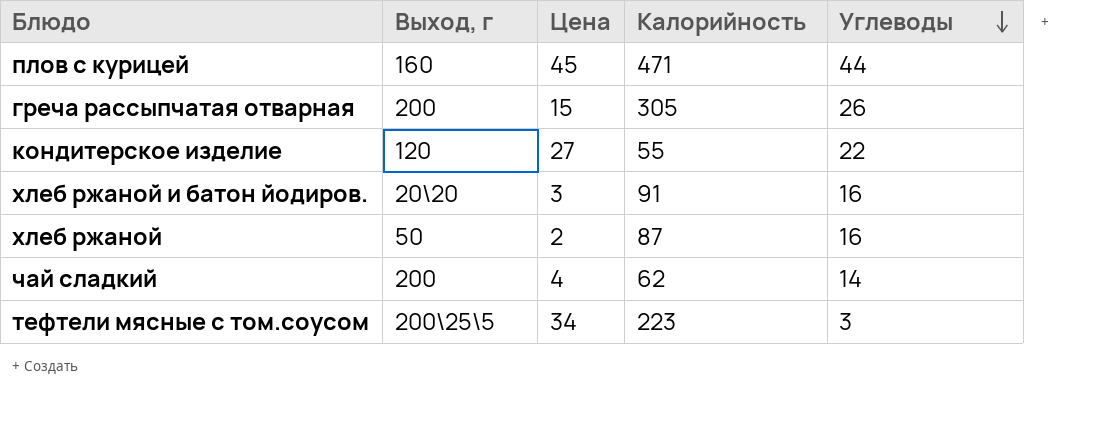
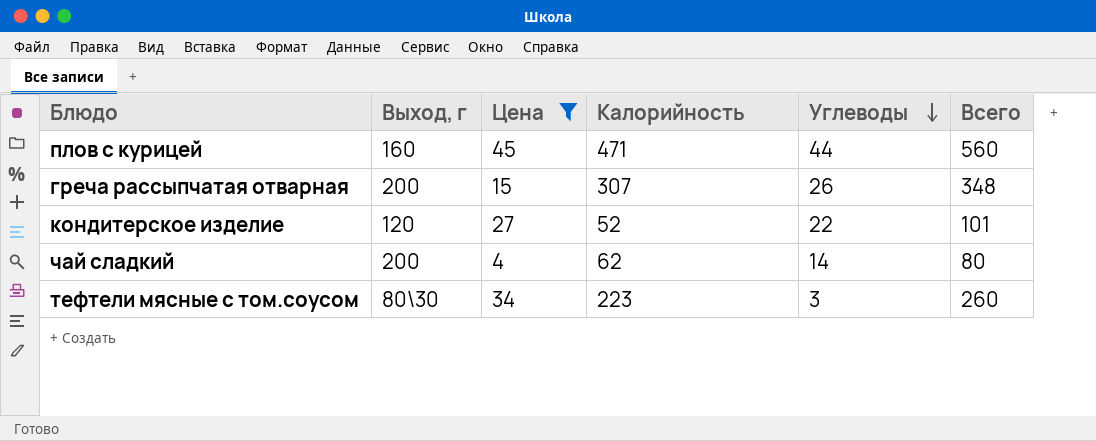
filter: none -> Цена >= 4
column Всего | formula: none -> [Цена] + [Калорийность] + [Углеводы]
греча рассыпчатая отварная | Калорийность: 305 -> 307
кондитерское изделие | Калорийность: 55 -> 52
тефтели мясные с том.соусом | Выход, г: 200\25\5 -> 80\30

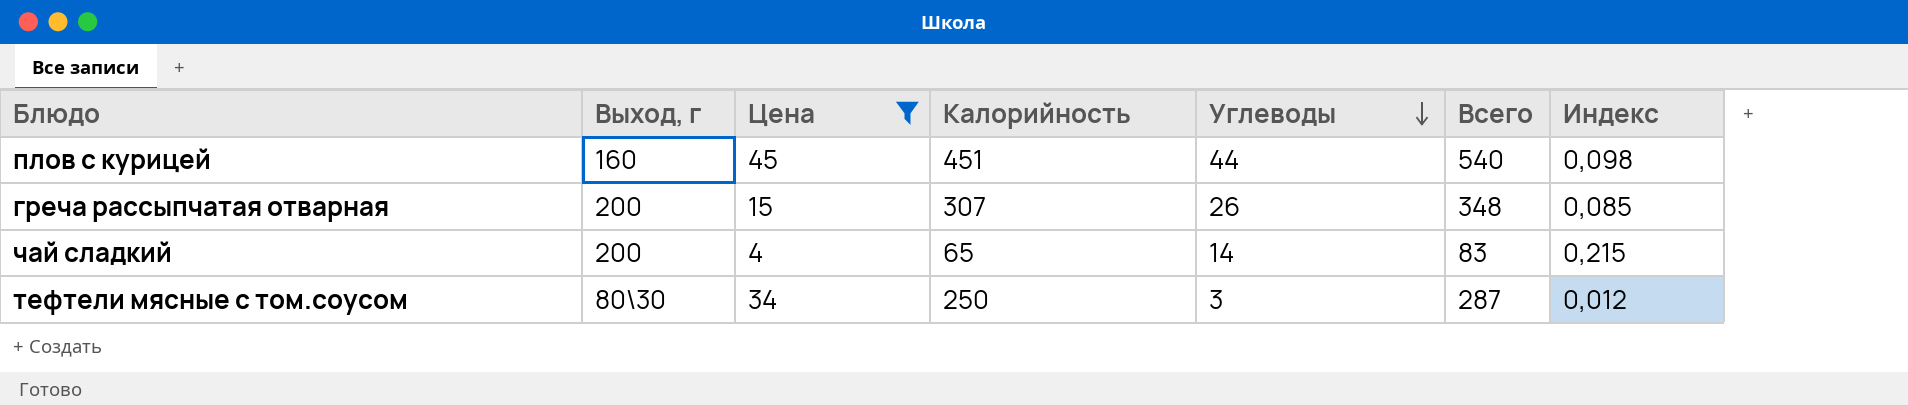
column Индекс | formula: none -> [Углеводы] / [Калорийность]
row кондитерское изделие: 120 | 27 | 52 | 22 | 101 -> none
плов с курицей | Калорийность: 471 -> 451
плов с курицей | Всего: 560 -> 540
чай сладкий | Калорийность: 62 -> 65
чай сладкий | Всего: 80 -> 83
тефтели мясные с том.соусом | Калорийность: 223 -> 250
тефтели мясные с том.соусом | Всего: 260 -> 287

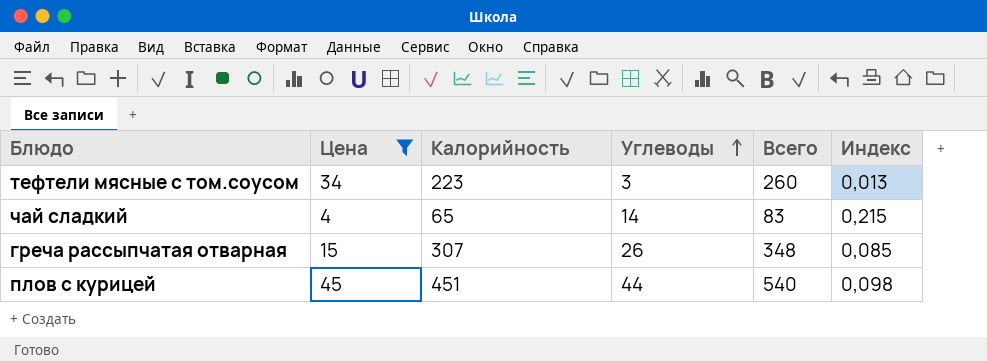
row order: Углеводы descending -> Углеводы ascending
column Выход, г | position: 2 -> none
тефтели мясные с том.соусом | Калорийность: 250 -> 223
тефтели мясные с том.соусом | Всего: 287 -> 260
тефтели мясные с том.соусом | Индекс: 0,012 -> 0,013

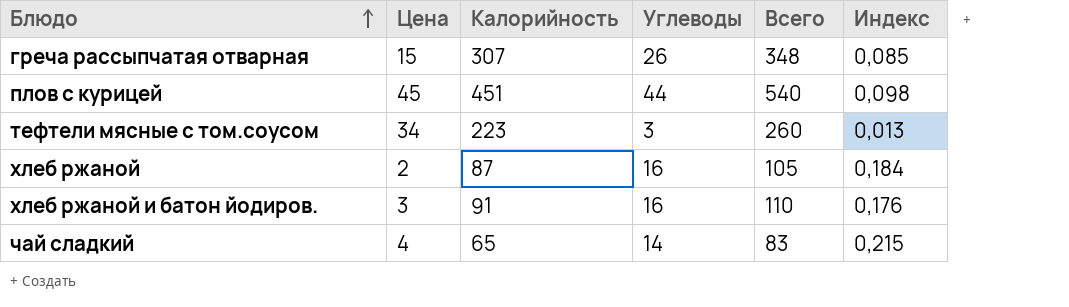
filter: Цена >= 4 -> none
row order: Углеводы ascending -> Блюдо ascending

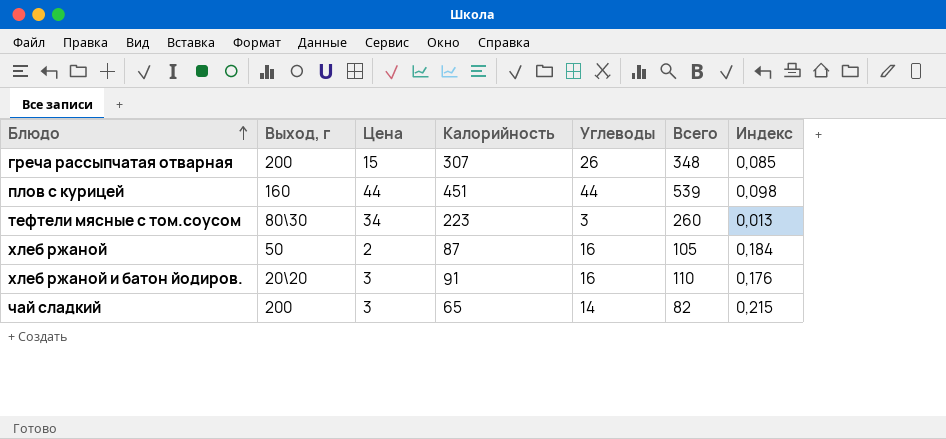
column Выход, г | position: none -> 2
плов с курицей | Цена: 45 -> 44
плов с курицей | Всего: 540 -> 539
чай сладкий | Цена: 4 -> 3
чай сладкий | Всего: 83 -> 82

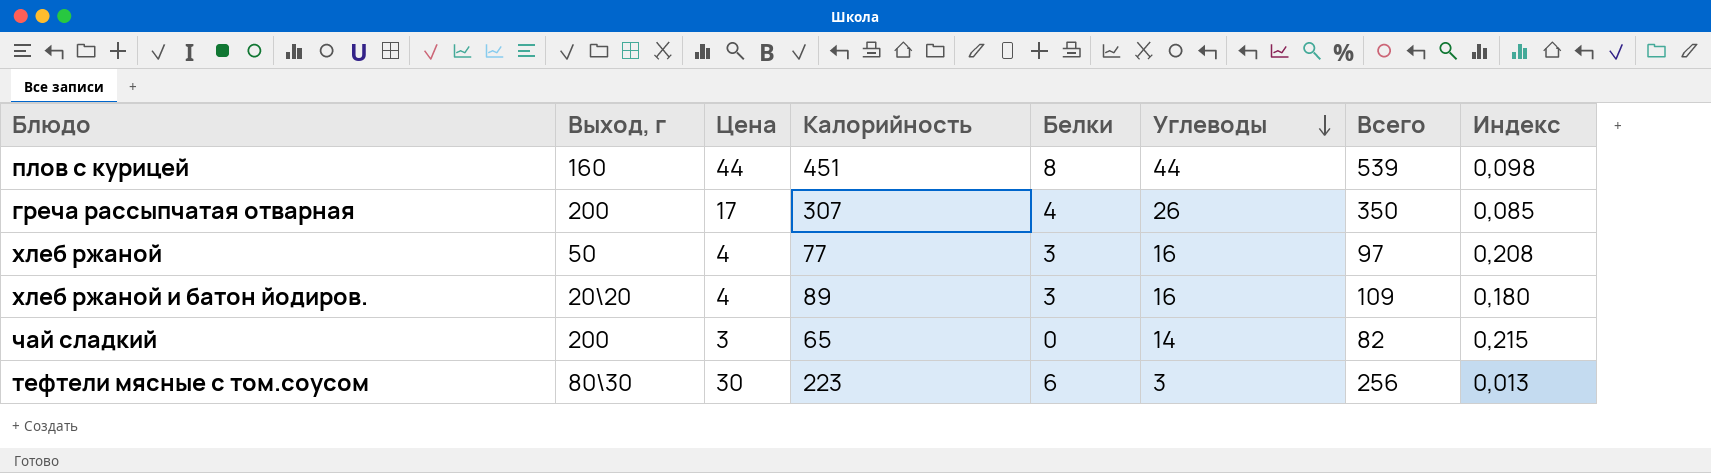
row order: Блюдо ascending -> Углеводы descending
column Белки | position: none -> 5
греча рассыпчатая отварная | Цена: 15 -> 17
греча рассыпчатая отварная | Всего: 348 -> 350
хлеб ржаной | Цена: 2 -> 4
хлеб ржаной | Калорийность: 87 -> 77
хлеб ржаной | Всего: 105 -> 97
хлеб ржаной | Индекс: 0,184 -> 0,208
хлеб ржаной и батон йодиров. | Цена: 3 -> 4
хлеб ржаной и батон йодиров. | Калорийность: 91 -> 89
хлеб ржаной и батон йодиров. | Всего: 110 -> 109
хлеб ржаной и батон йодиров. | Индекс: 0,176 -> 0,180
тефтели мясные с том.соусом | Цена: 34 -> 30
тефтели мясные с том.соусом | Всего: 260 -> 256

